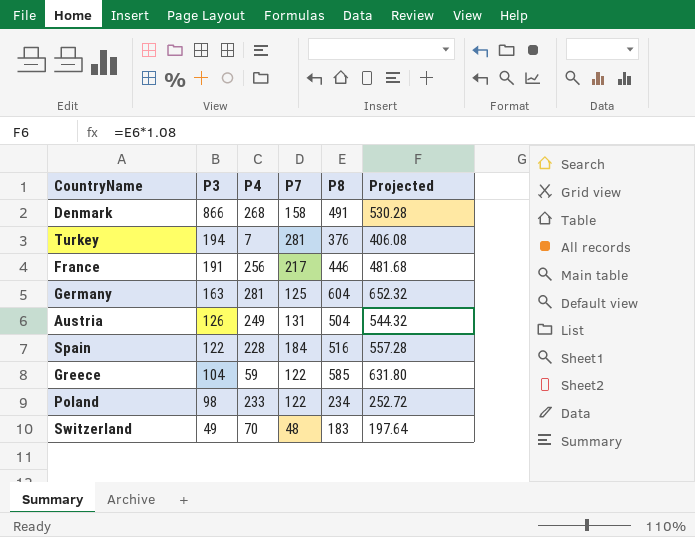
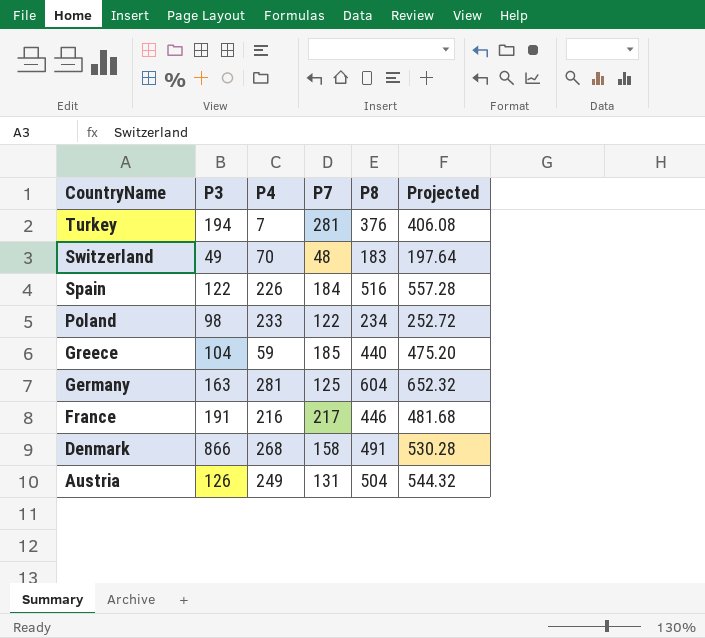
row order: P3 descending -> CountryName descending
Spain | P4: 228 -> 226
Greece | P7: 122 -> 185
Greece | P8: 585 -> 440
Greece | Projected: 631.80 -> 475.20
France | P4: 256 -> 216

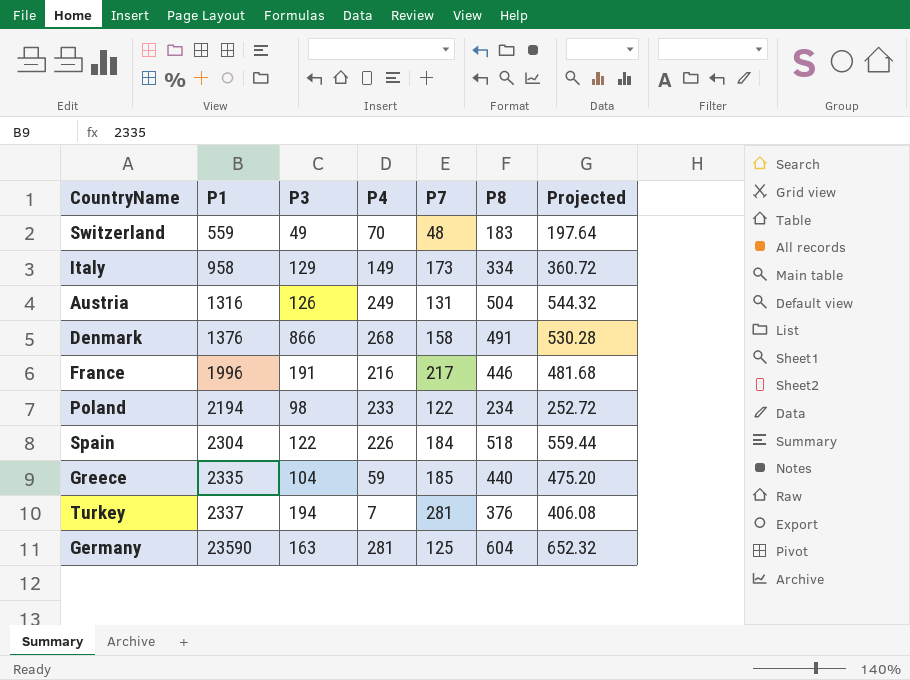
row order: CountryName descending -> P1 ascending
column P1 | position: none -> 2
row Italy: none -> 958 | 129 | 149 | 173 | 334 | 360.72
Spain | P8: 516 -> 518
Spain | Projected: 557.28 -> 559.44

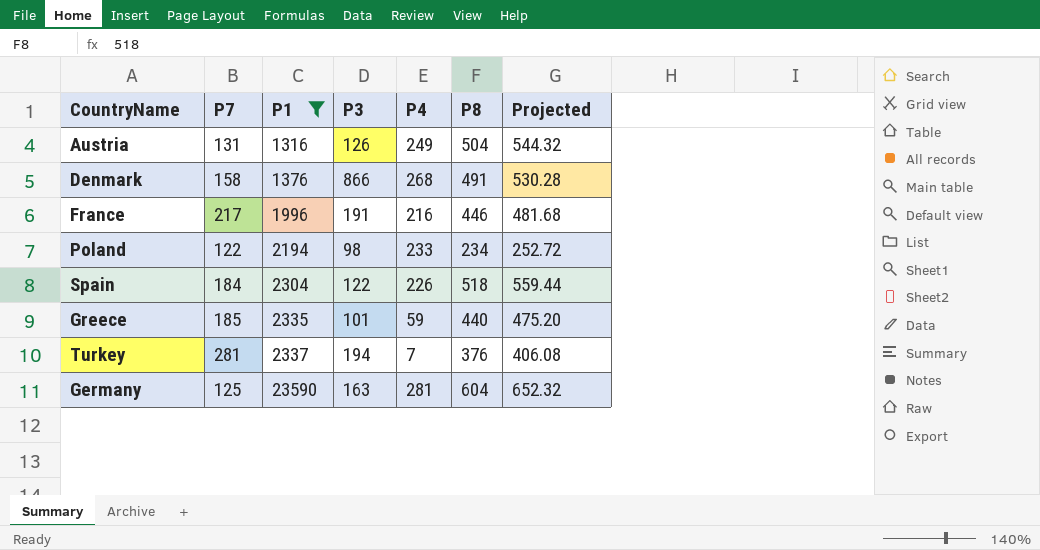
filter: none -> P1 >= 1316
column P7 | position: 5 -> 2
Greece | P3: 104 -> 101

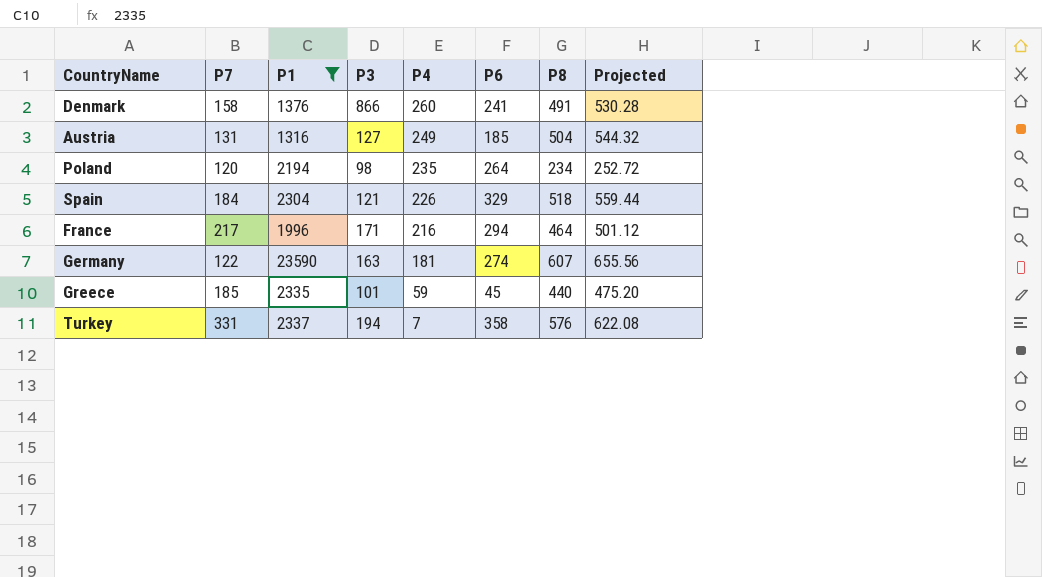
row order: P1 ascending -> P4 descending
column P6 | position: none -> 6
Denmark | P4: 268 -> 260
Austria | P3: 126 -> 127
Poland | P7: 122 -> 120
Poland | P4: 233 -> 235
Spain | P3: 122 -> 121
France | P3: 191 -> 171
France | P8: 446 -> 464
France | Projected: 481.68 -> 501.12
Germany | P7: 125 -> 122
Germany | P4: 281 -> 181
Germany | P8: 604 -> 607
Germany | Projected: 652.32 -> 655.56
Turkey | P7: 281 -> 331
Turkey | P8: 376 -> 576
Turkey | Projected: 406.08 -> 622.08

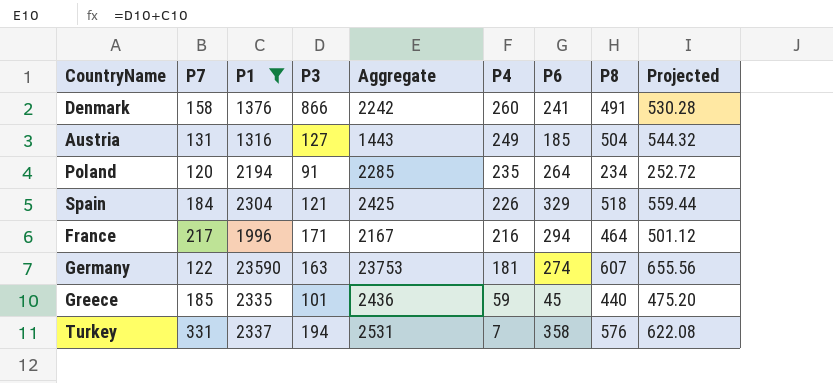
column Aggregate | formula: none -> [P1] + [P3]
Poland | P3: 98 -> 91

